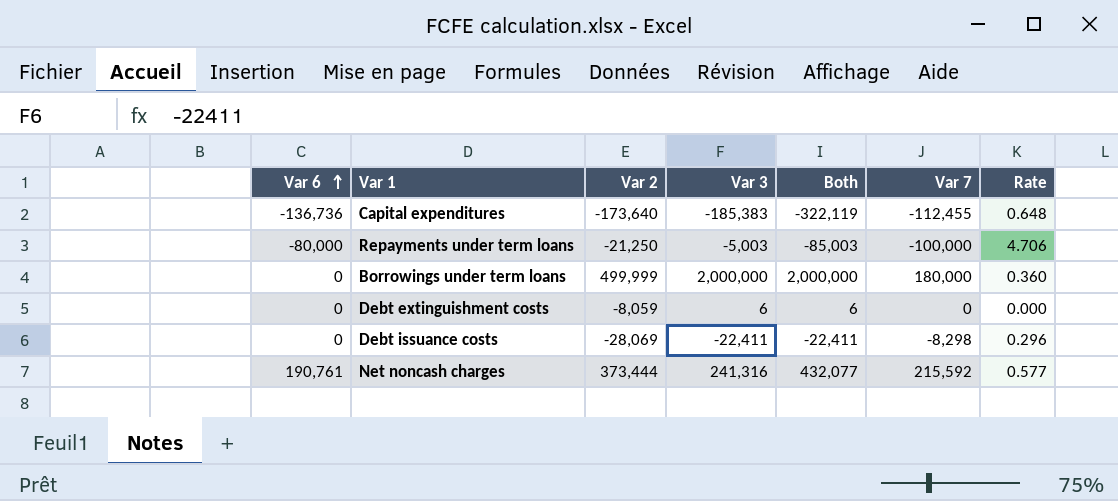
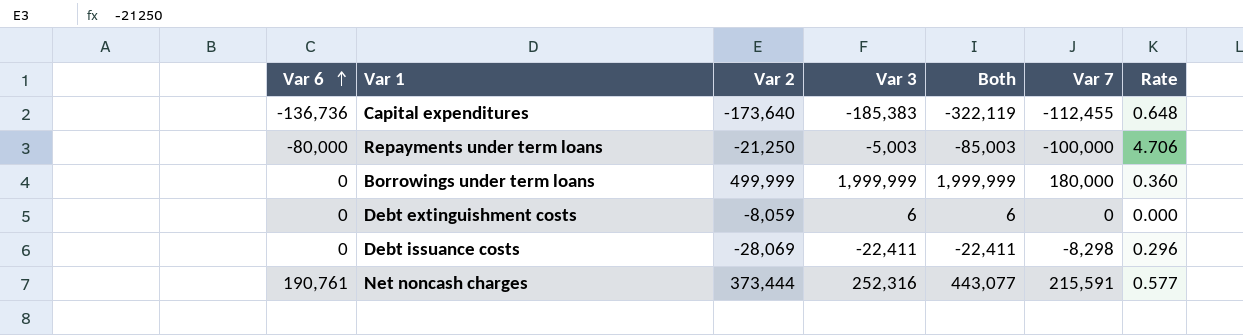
Borrowings under term loans | Var 3: 2,000,000 -> 1,999,999
Borrowings under term loans | Both: 2,000,000 -> 1,999,999
Net noncash charges | Var 3: 241,316 -> 252,316
Net noncash charges | Both: 432,077 -> 443,077
Net noncash charges | Var 7: 215,592 -> 215,591

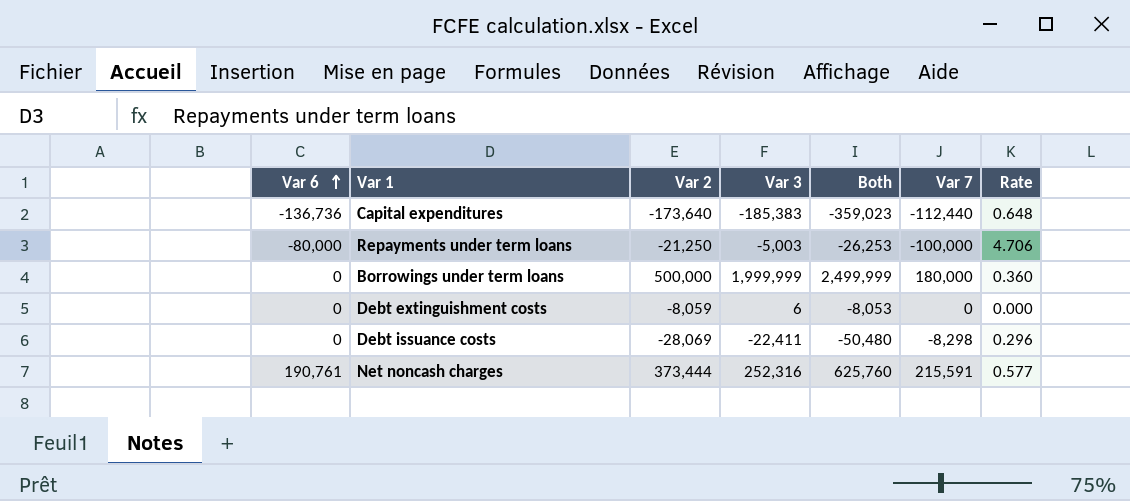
column Both | formula: [Var 6] + [Var 3] -> [Var 2] + [Var 3]
Capital expenditures | Var 7: -112,455 -> -112,440
Borrowings under term loans | Var 2: 499,999 -> 500,000

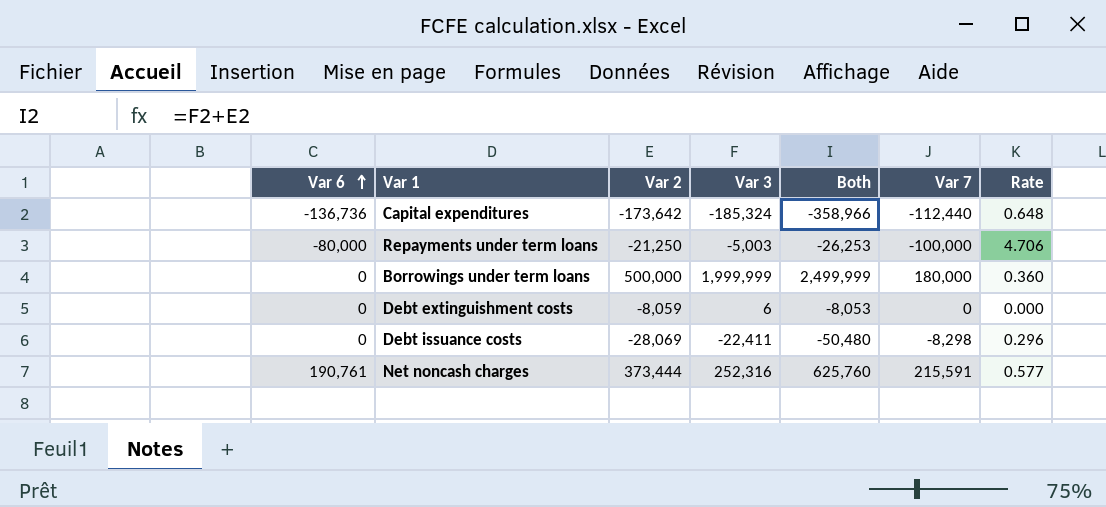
Capital expenditures | Var 2: -173,640 -> -173,642
Capital expenditures | Var 3: -185,383 -> -185,324
Capital expenditures | Both: -359,023 -> -358,966

